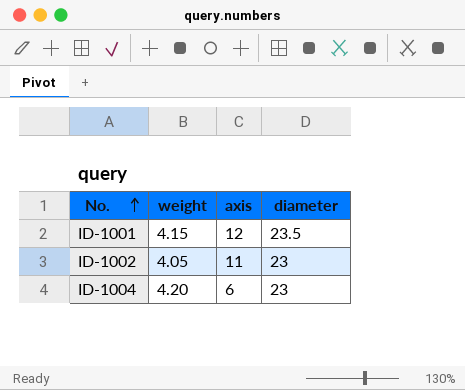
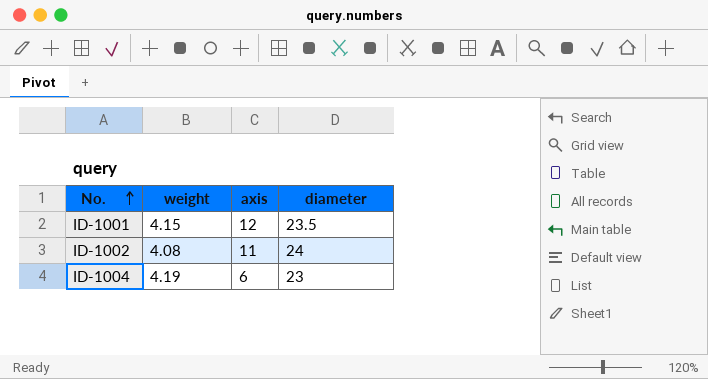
ID-1002 | weight: 4.05 -> 4.08
ID-1002 | diameter: 23 -> 24
ID-1004 | weight: 4.20 -> 4.19

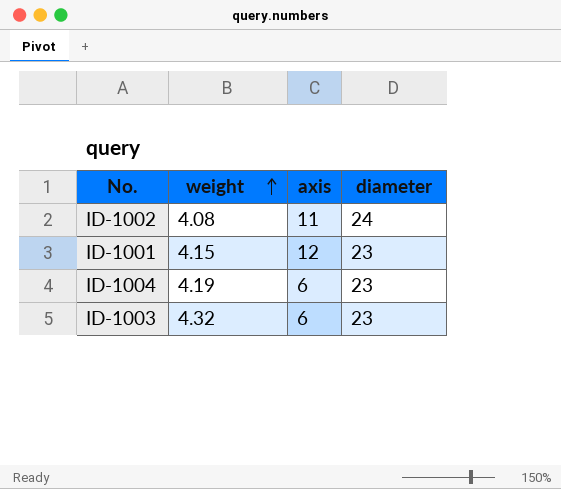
row order: No. ascending -> weight ascending
ID-1001 | diameter: 23.5 -> 23
row ID-1003: none -> 4.32 | 6 | 23

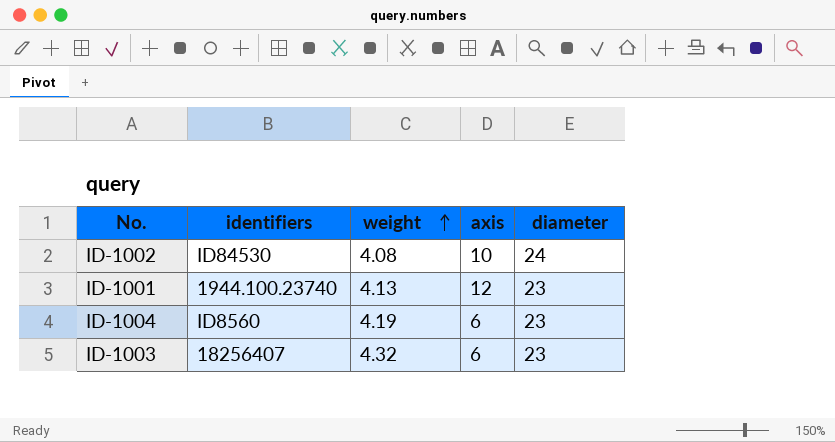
column identifiers | position: none -> 2
ID-1002 | axis: 11 -> 10
ID-1001 | weight: 4.15 -> 4.13

